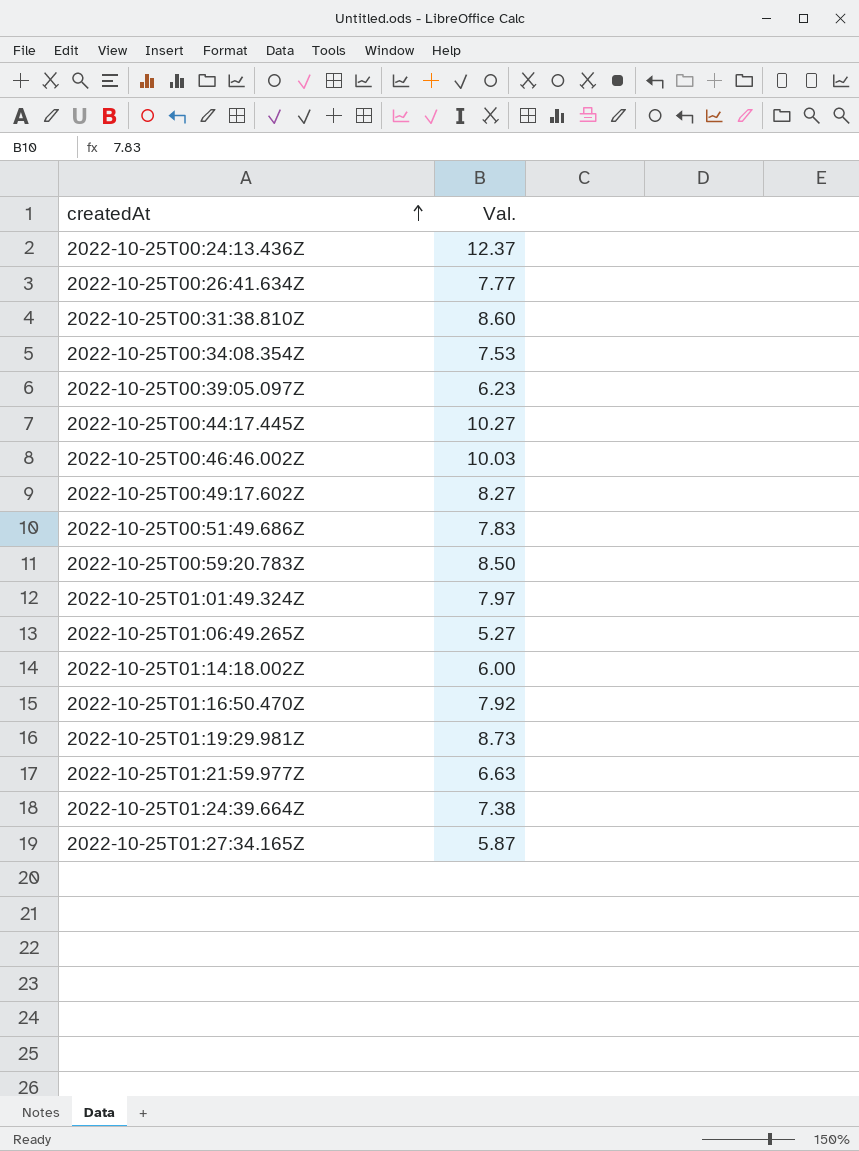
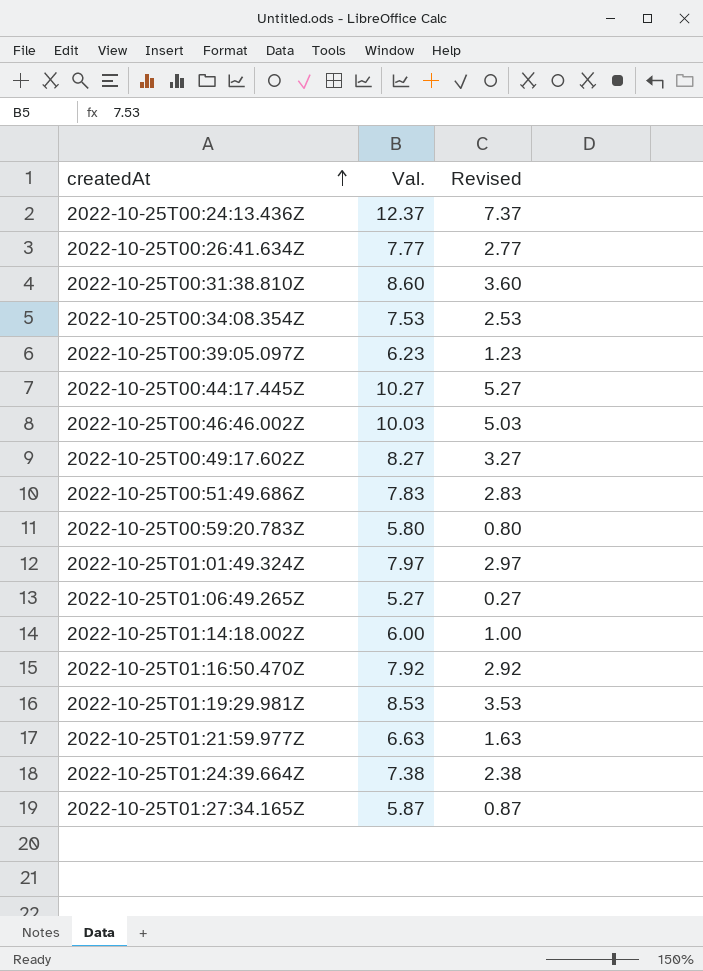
column Revised | formula: none -> [Val.] - 5
2022-10-25T00:59:20.783Z | Val.: 8.50 -> 5.80
2022-10-25T01:19:29.981Z | Val.: 8.73 -> 8.53

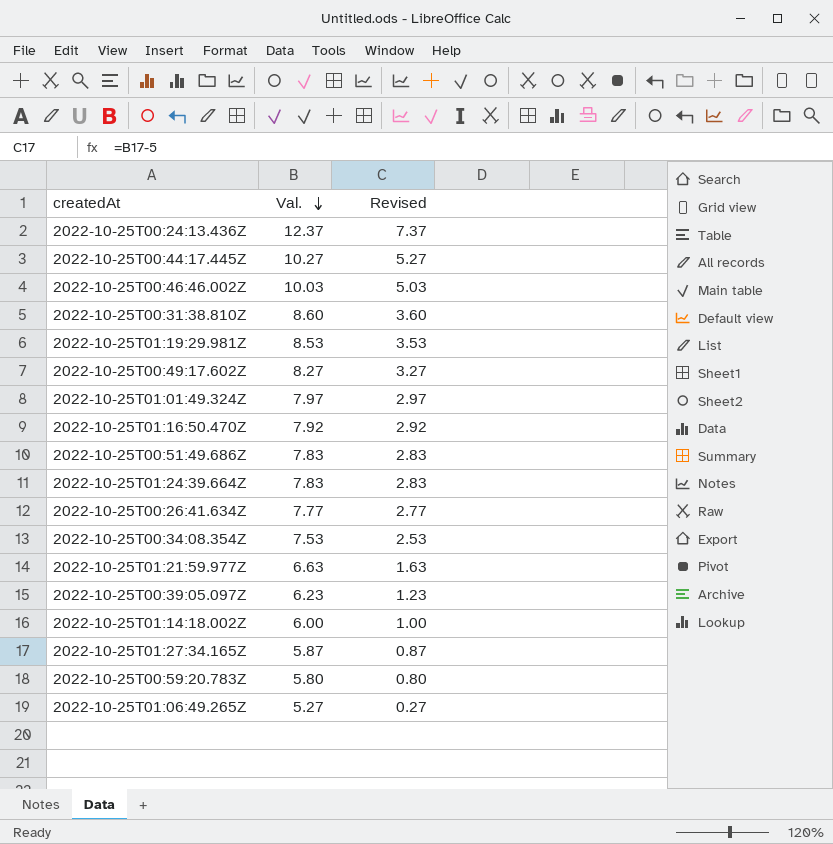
row order: createdAt ascending -> Val. descending
2022-10-25T01:24:39.664Z | Val.: 7.38 -> 7.83
2022-10-25T01:24:39.664Z | Revised: 2.38 -> 2.83

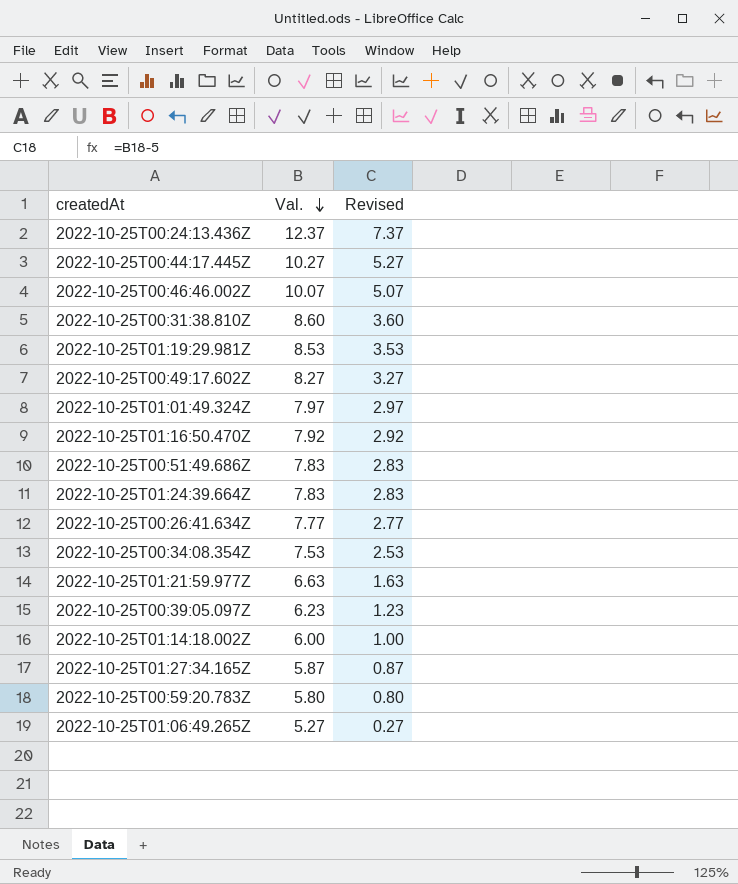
2022-10-25T00:46:46.002Z | Val.: 10.03 -> 10.07
2022-10-25T00:46:46.002Z | Revised: 5.03 -> 5.07

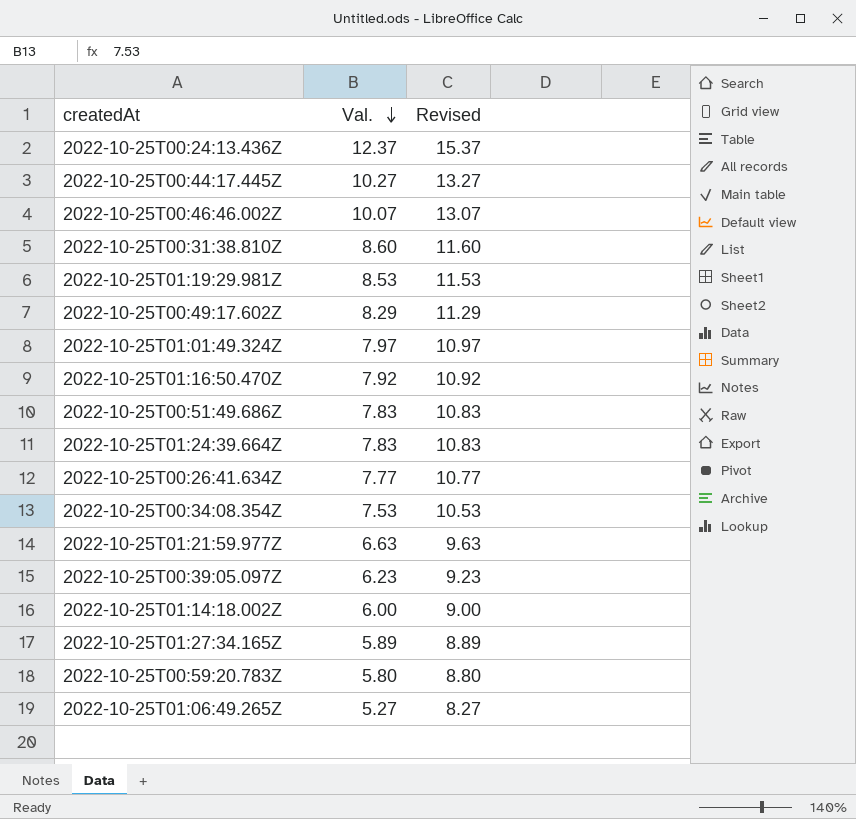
column Revised | formula: [Val.] - 5 -> [Val.] + 3
2022-10-25T00:49:17.602Z | Val.: 8.27 -> 8.29
2022-10-25T01:27:34.165Z | Val.: 5.87 -> 5.89

